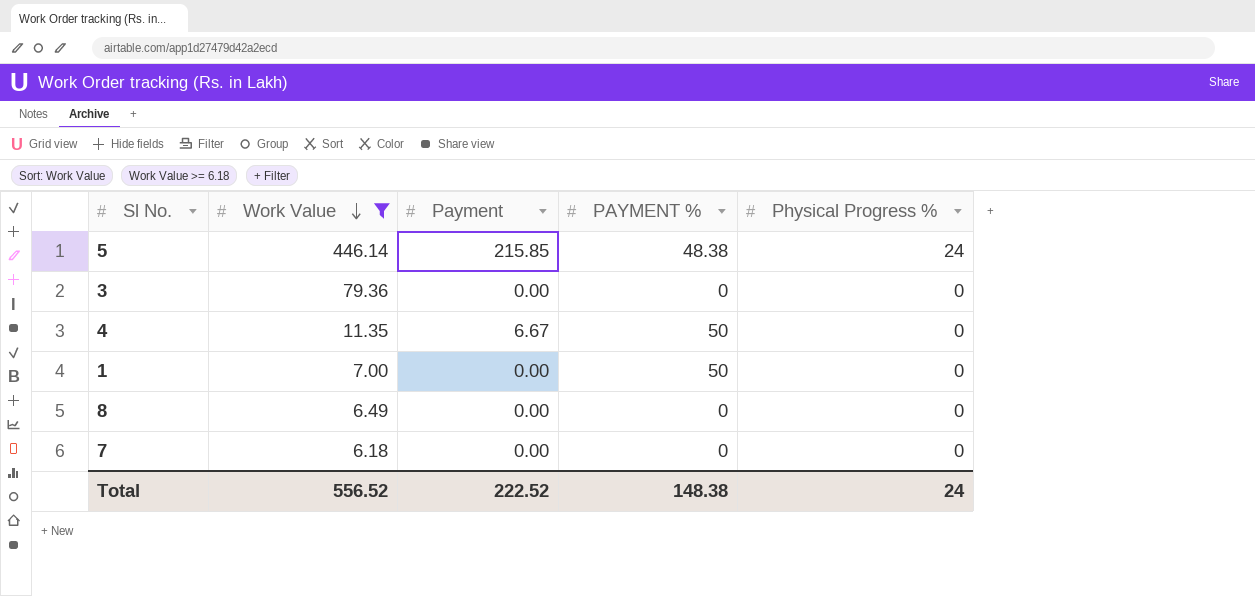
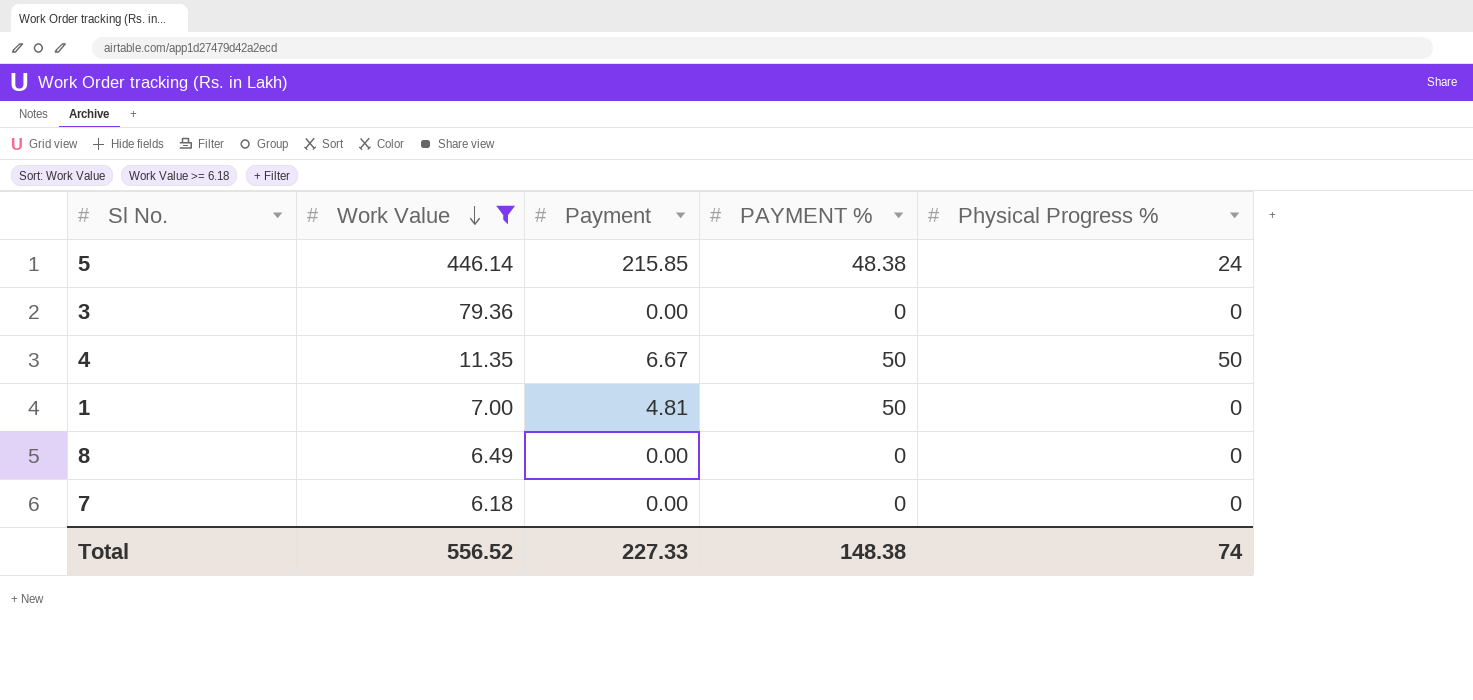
4 | Physical Progress %: 0 -> 50
1 | Payment: 0.00 -> 4.81
Total | Payment: 222.52 -> 227.33
Total | Physical Progress %: 24 -> 74

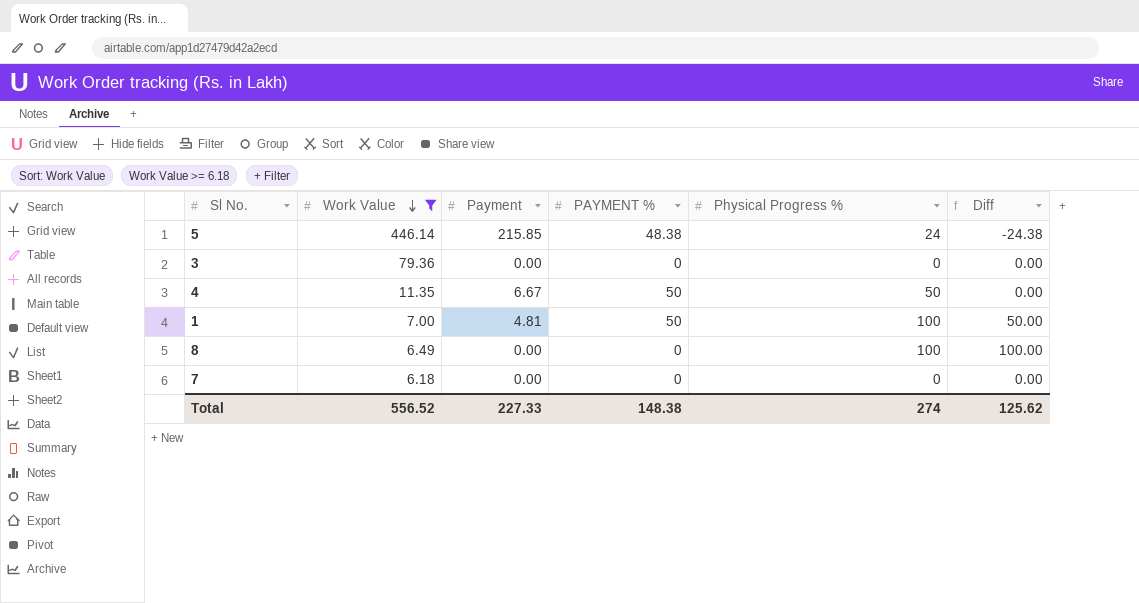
column Diff | formula: none -> [Physical Progress %] - [PAYMENT %]
1 | Physical Progress %: 0 -> 100
8 | Physical Progress %: 0 -> 100
Total | Physical Progress %: 74 -> 274

